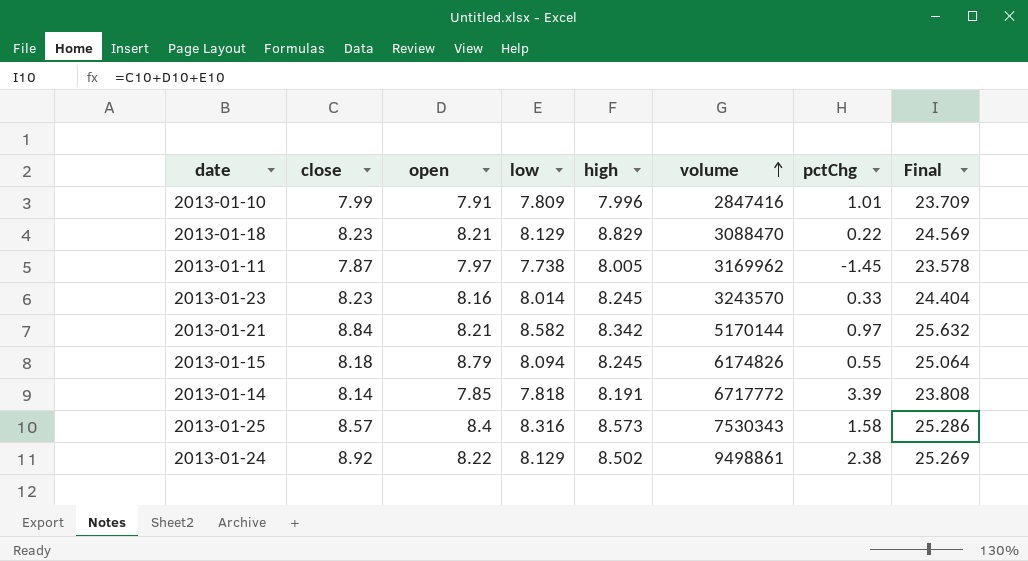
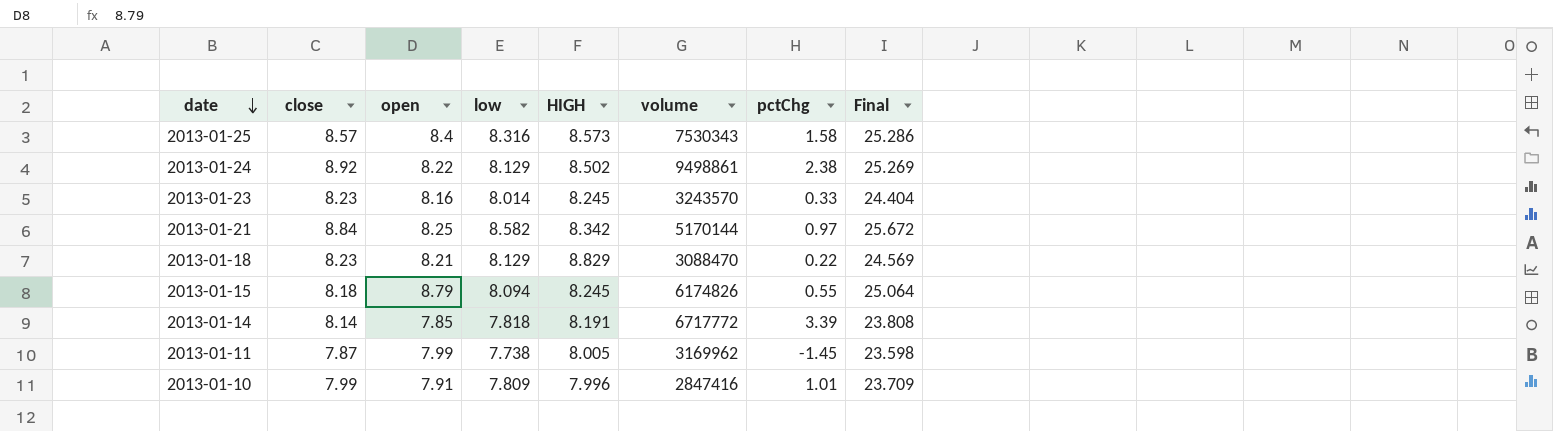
row order: volume ascending -> date descending
column name: high -> HIGH
2013-01-21 | open: 8.21 -> 8.25
2013-01-21 | Final: 25.632 -> 25.672
2013-01-11 | open: 7.97 -> 7.99
2013-01-11 | Final: 23.578 -> 23.598

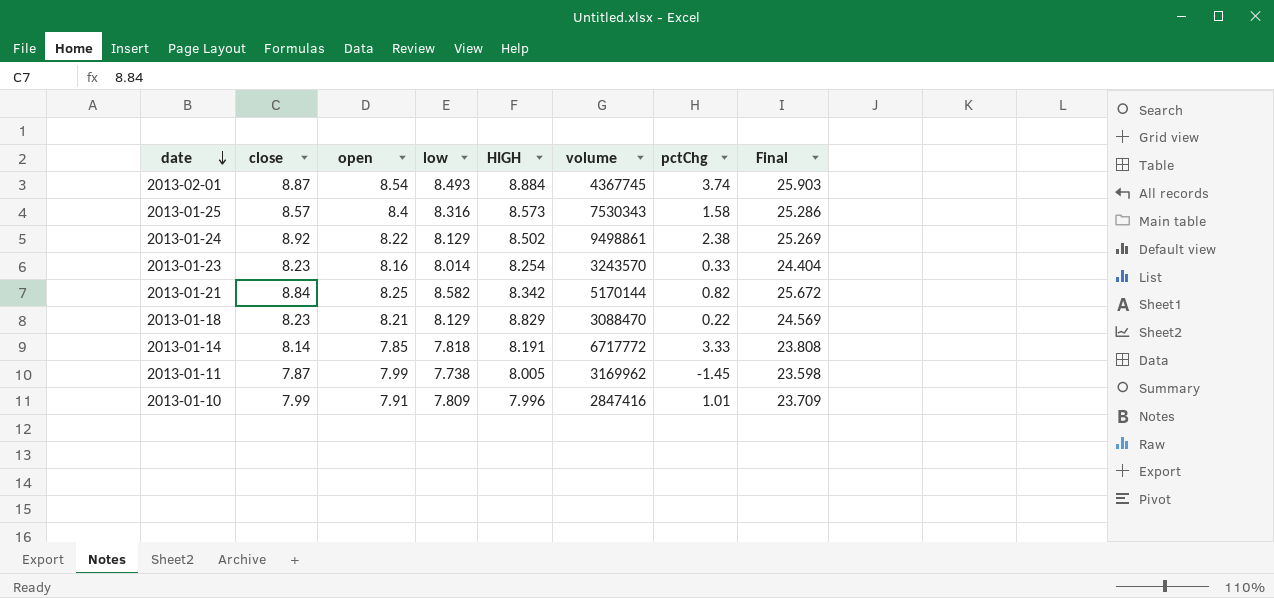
row 2013-01-15: 8.18 | 8.79 | 8.094 | 8.245 | 6174826 | 0.55 | 25.064 -> none
row 2013-02-01: none -> 8.87 | 8.54 | 8.493 | 8.884 | 4367745 | 3.74 | 25.903
2013-01-23 | HIGH: 8.245 -> 8.254
2013-01-21 | pctChg: 0.97 -> 0.82
2013-01-14 | pctChg: 3.39 -> 3.33

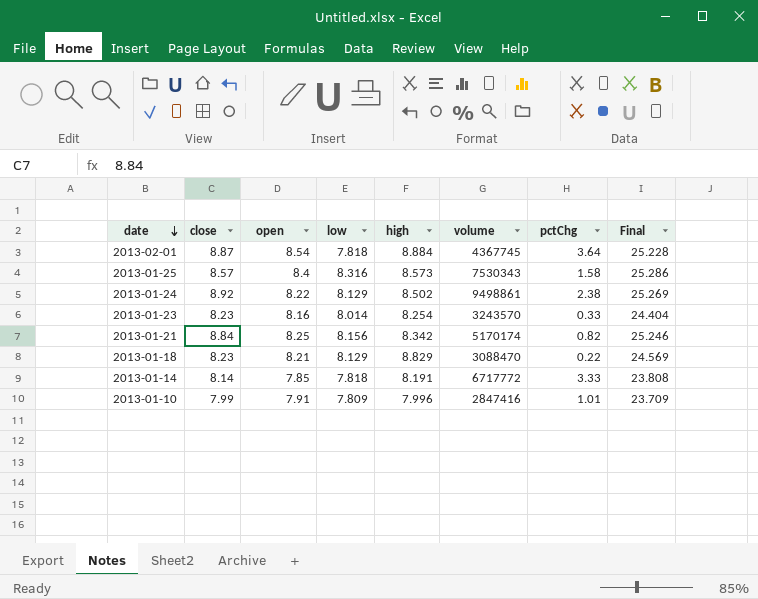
column name: HIGH -> high
row 2013-01-11: 7.87 | 7.99 | 7.738 | 8.005 | 3169962 | -1.45 | 23.598 -> none
2013-02-01 | low: 8.493 -> 7.818
2013-02-01 | pctChg: 3.74 -> 3.64
2013-02-01 | Final: 25.903 -> 25.228
2013-01-21 | low: 8.582 -> 8.156
2013-01-21 | volume: 5170144 -> 5170174
2013-01-21 | Final: 25.672 -> 25.246

